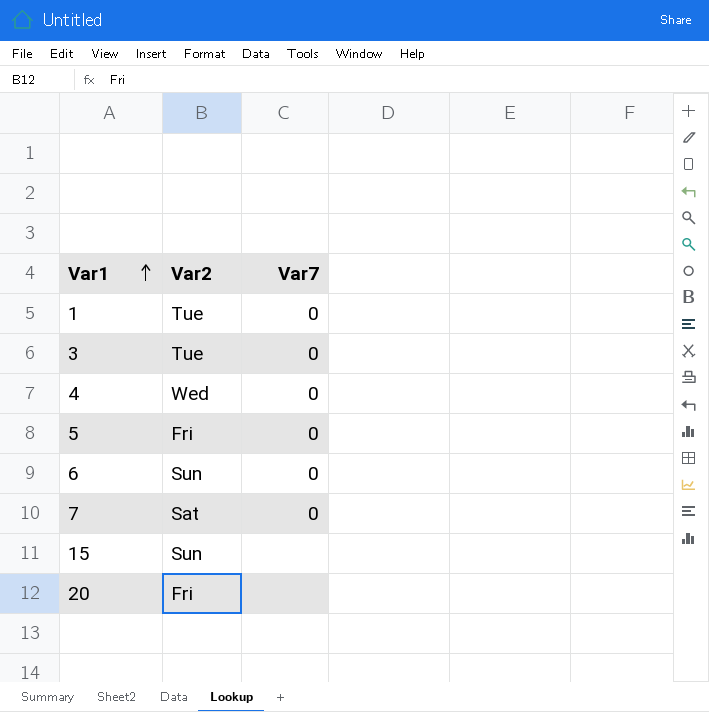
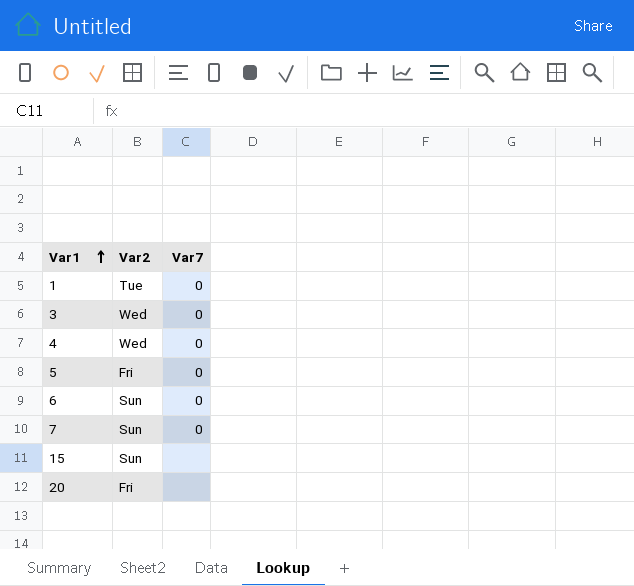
3 | Var2: Tue -> Wed
7 | Var2: Sat -> Sun

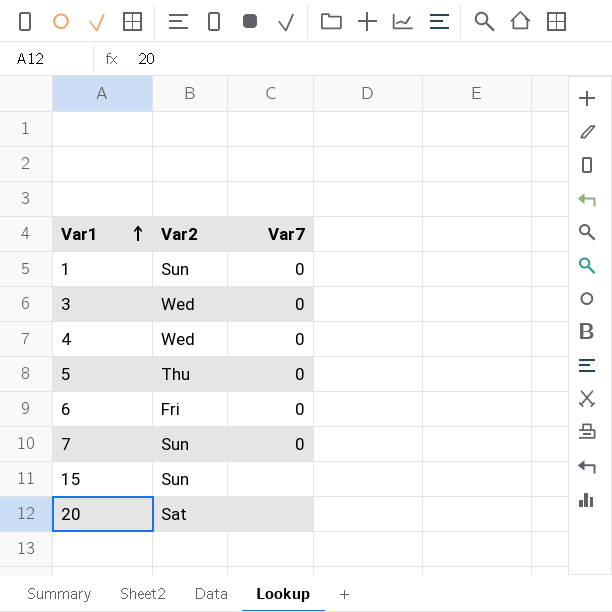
1 | Var2: Tue -> Sun
5 | Var2: Fri -> Thu
6 | Var2: Sun -> Fri
20 | Var2: Fri -> Sat

